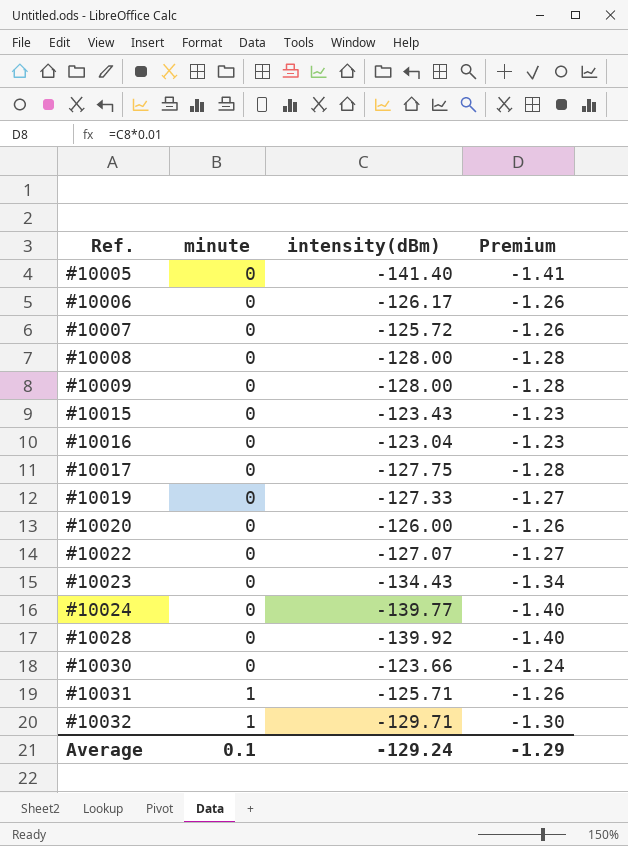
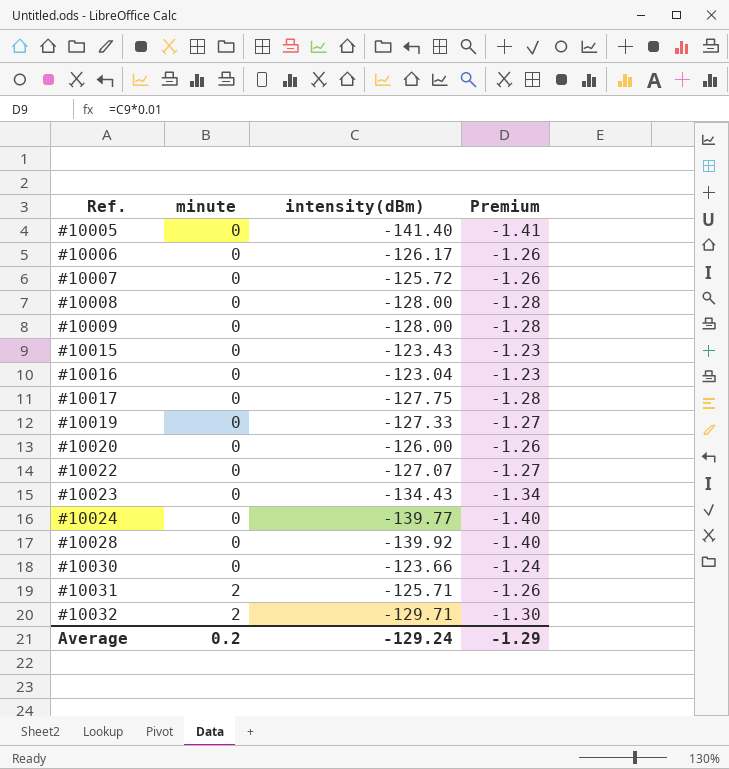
#10031 | minute: 1 -> 2
#10032 | minute: 1 -> 2
Average | minute: 0.1 -> 0.2

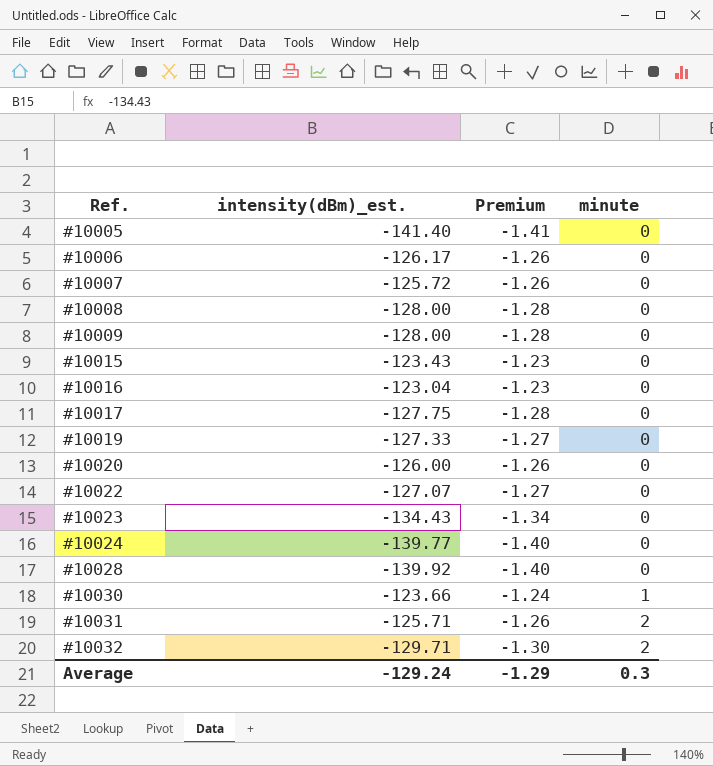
column name: intensity(dBm) -> intensity(dBm)_est.
column minute | position: 2 -> 4
#10030 | minute: 0 -> 1
Average | minute: 0.2 -> 0.3

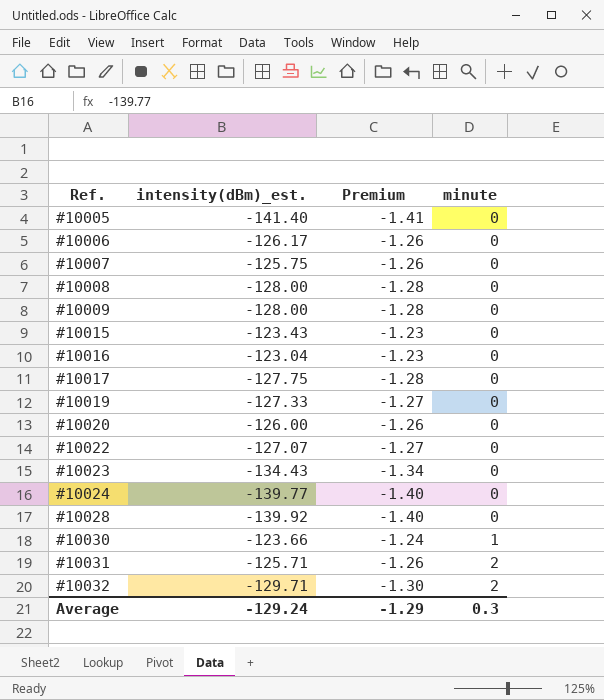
#10007 | intensity(dBm)_est.: -125.72 -> -125.75

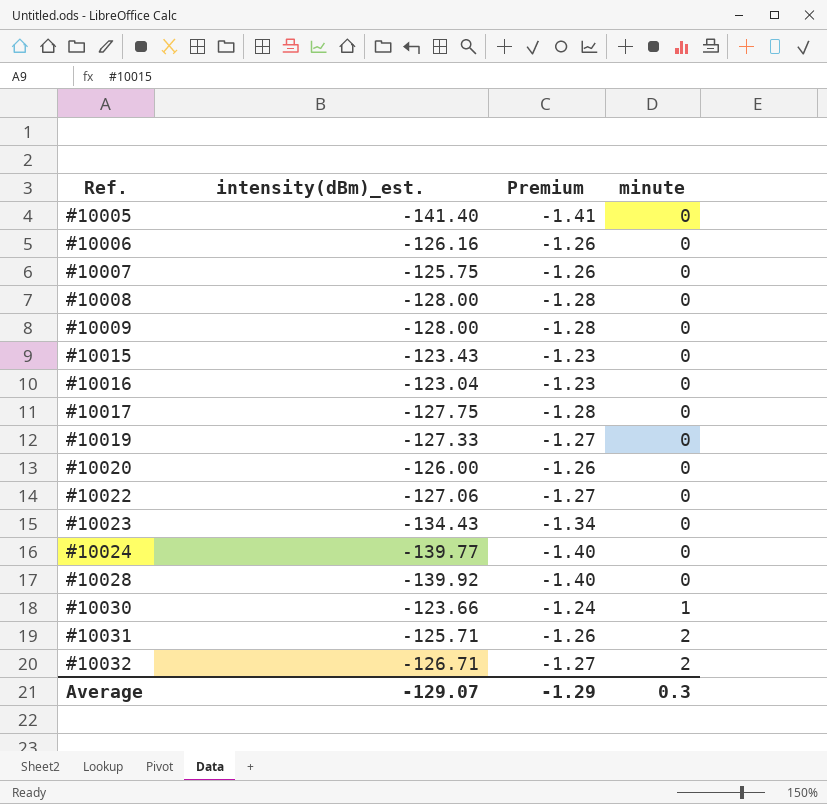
#10006 | intensity(dBm)_est.: -126.17 -> -126.16
#10022 | intensity(dBm)_est.: -127.07 -> -127.06
#10032 | intensity(dBm)_est.: -129.71 -> -126.71
#10032 | Premium: -1.30 -> -1.27
Average | intensity(dBm)_est.: -129.24 -> -129.07

